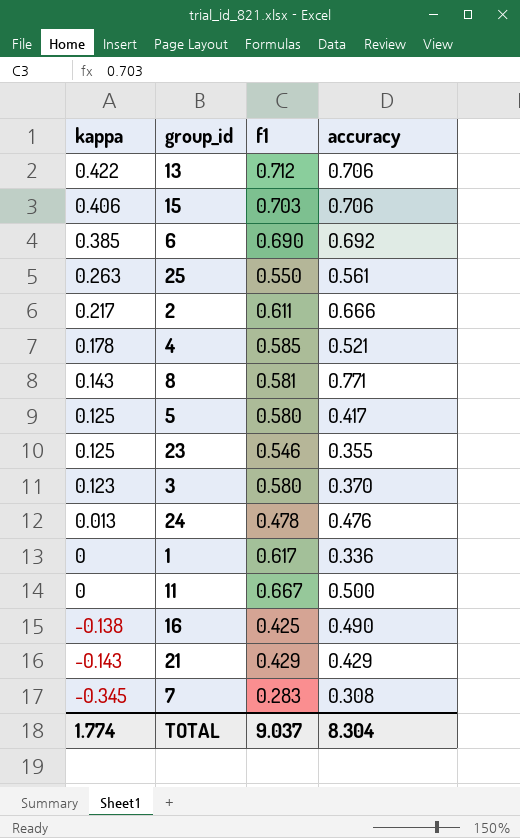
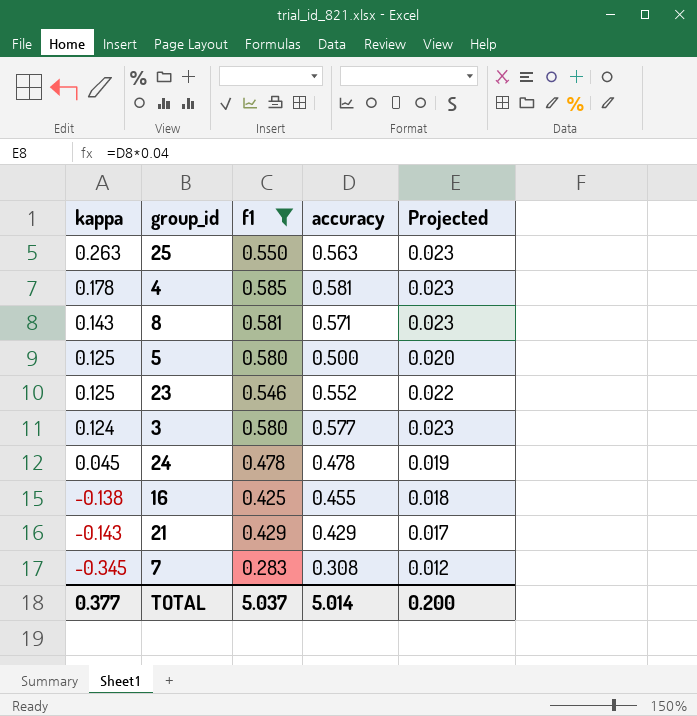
filter: none -> f1 <= 0.585
column Projected | formula: none -> [accuracy] * 0.04
25 | accuracy: 0.561 -> 0.563
4 | accuracy: 0.521 -> 0.581
8 | accuracy: 0.771 -> 0.571
5 | accuracy: 0.417 -> 0.500
23 | accuracy: 0.355 -> 0.552
3 | kappa: 0.123 -> 0.124
3 | accuracy: 0.370 -> 0.577
24 | kappa: 0.013 -> 0.045
24 | accuracy: 0.476 -> 0.478
16 | accuracy: 0.490 -> 0.455
TOTAL | kappa: 1.774 -> 0.377
TOTAL | f1: 9.037 -> 5.037
TOTAL | accuracy: 8.304 -> 5.014

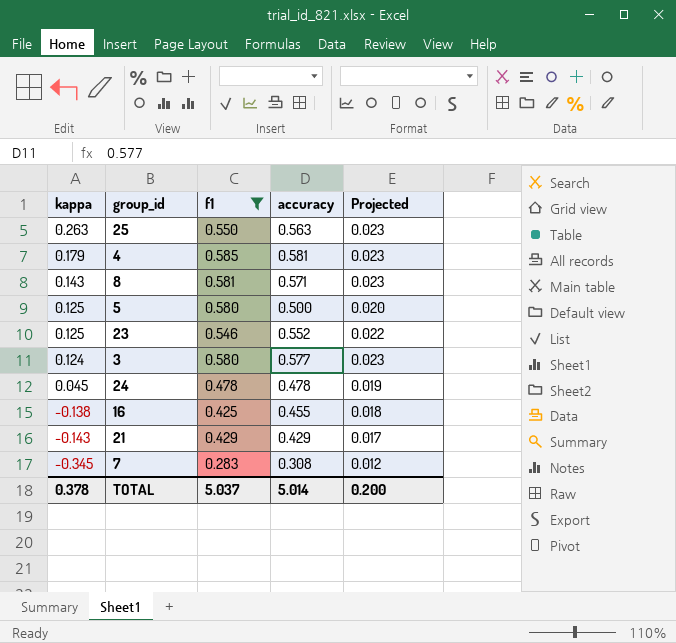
4 | kappa: 0.178 -> 0.179
TOTAL | kappa: 0.377 -> 0.378

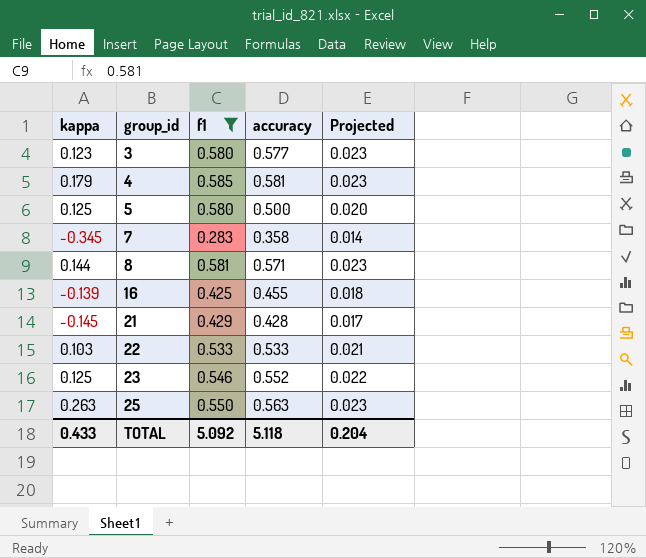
row order: kappa descending -> group_id ascending
row 24: 0.045 | 0.478 | 0.478 | 0.019 -> none
3 | kappa: 0.124 -> 0.123
7 | accuracy: 0.308 -> 0.358
7 | Projected: 0.012 -> 0.014
8 | kappa: 0.143 -> 0.144
16 | kappa: -0.138 -> -0.139
21 | kappa: -0.143 -> -0.145
21 | accuracy: 0.429 -> 0.428
row 22: none -> 0.103 | 0.533 | 0.533 | 0.021
TOTAL | kappa: 0.378 -> 0.433
TOTAL | f1: 5.037 -> 5.092
TOTAL | accuracy: 5.014 -> 5.118
TOTAL | Projected: 0.200 -> 0.204

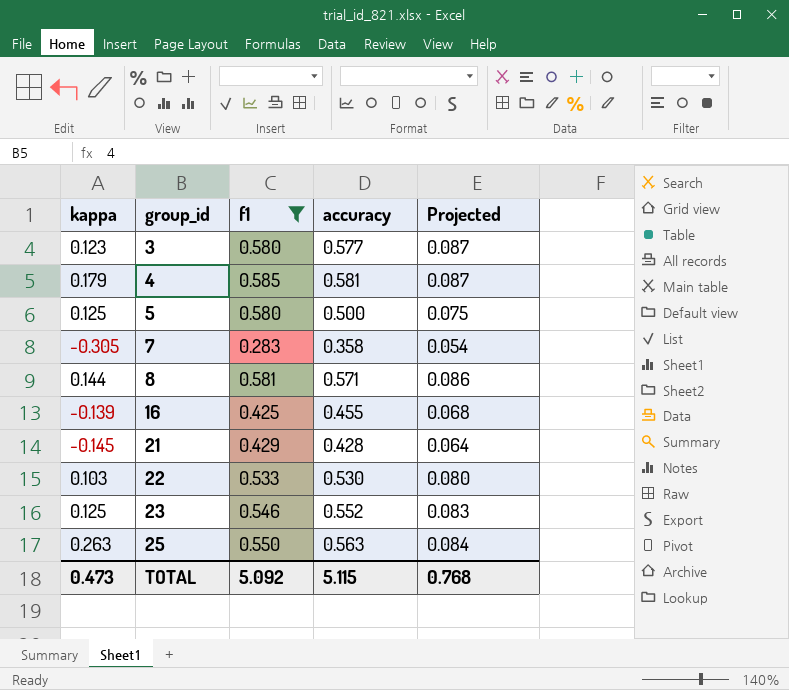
column Projected | formula: [accuracy] * 0.04 -> [accuracy] * 0.15
7 | kappa: -0.345 -> -0.305
22 | accuracy: 0.533 -> 0.530
TOTAL | kappa: 0.433 -> 0.473
TOTAL | accuracy: 5.118 -> 5.115
TOTAL | Projected: 0.204 -> 0.768

